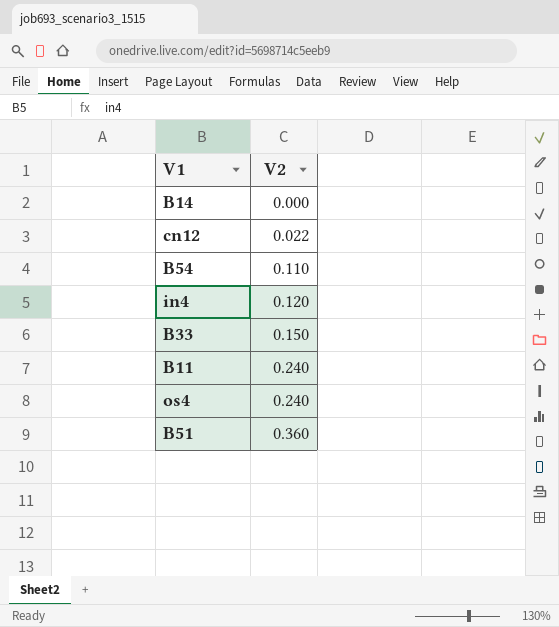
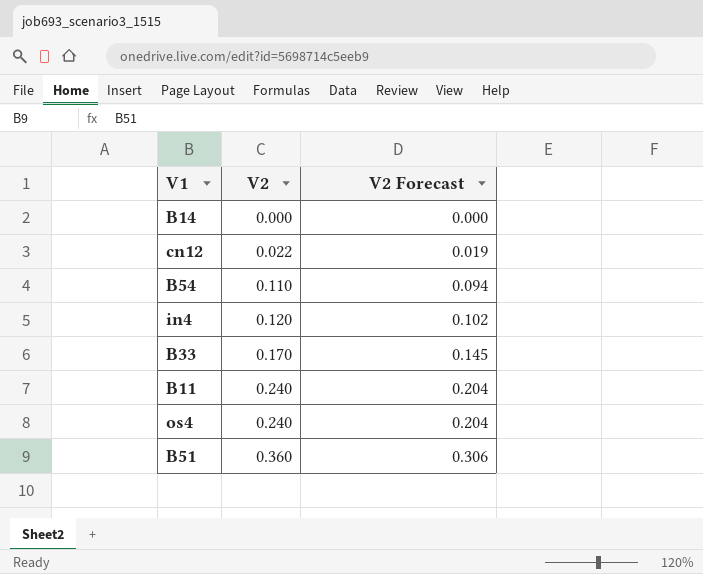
column V2 Forecast | formula: none -> [V2] * 0.85
B33 | V2: 0.150 -> 0.170

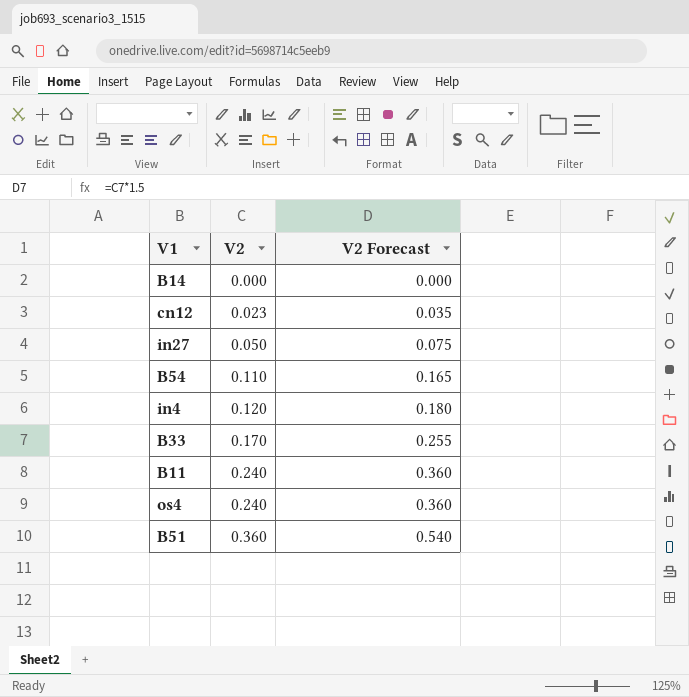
column V2 Forecast | formula: [V2] * 0.85 -> [V2] * 1.5
cn12 | V2: 0.022 -> 0.023
row in27: none -> 0.050 | 0.075

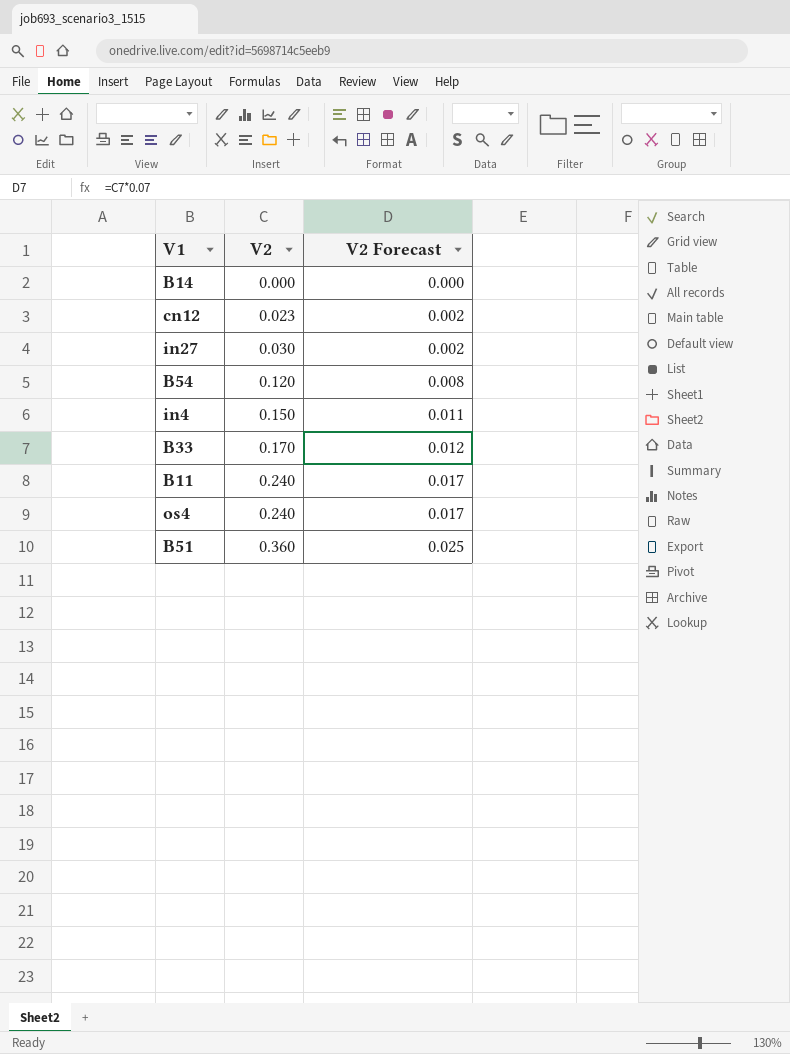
column V2 Forecast | formula: [V2] * 1.5 -> [V2] * 0.07
in27 | V2: 0.050 -> 0.030
B54 | V2: 0.110 -> 0.120
in4 | V2: 0.120 -> 0.150

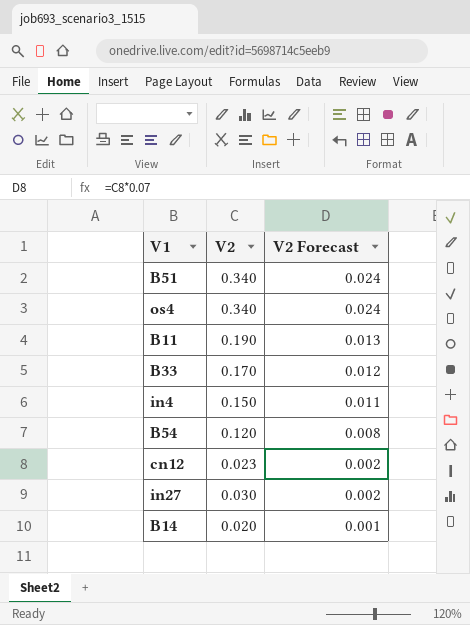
row order: V2 ascending -> V2 Forecast descending
B51 | V2: 0.360 -> 0.340
B51 | V2 Forecast: 0.025 -> 0.024
os4 | V2: 0.240 -> 0.340
os4 | V2 Forecast: 0.017 -> 0.024
B11 | V2: 0.240 -> 0.190
B11 | V2 Forecast: 0.017 -> 0.013
B14 | V2: 0.000 -> 0.020
B14 | V2 Forecast: 0.000 -> 0.001

